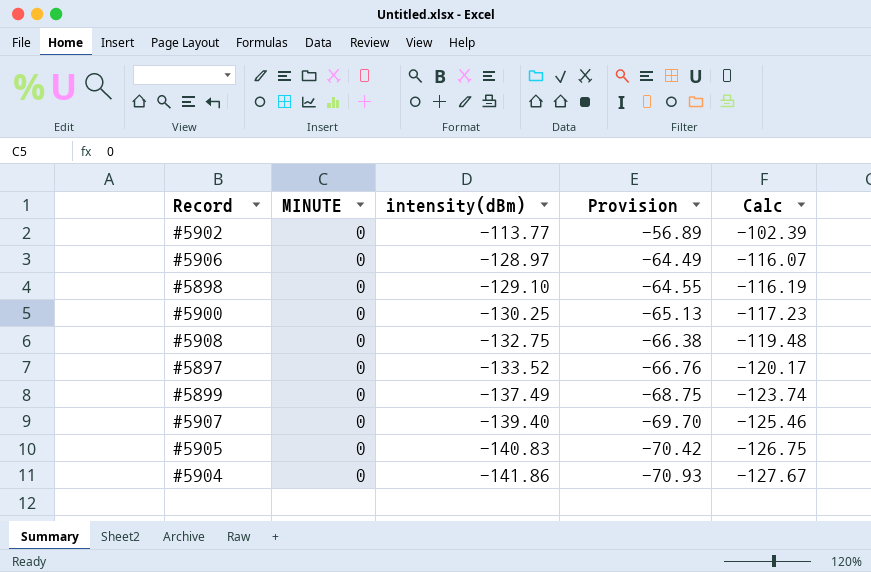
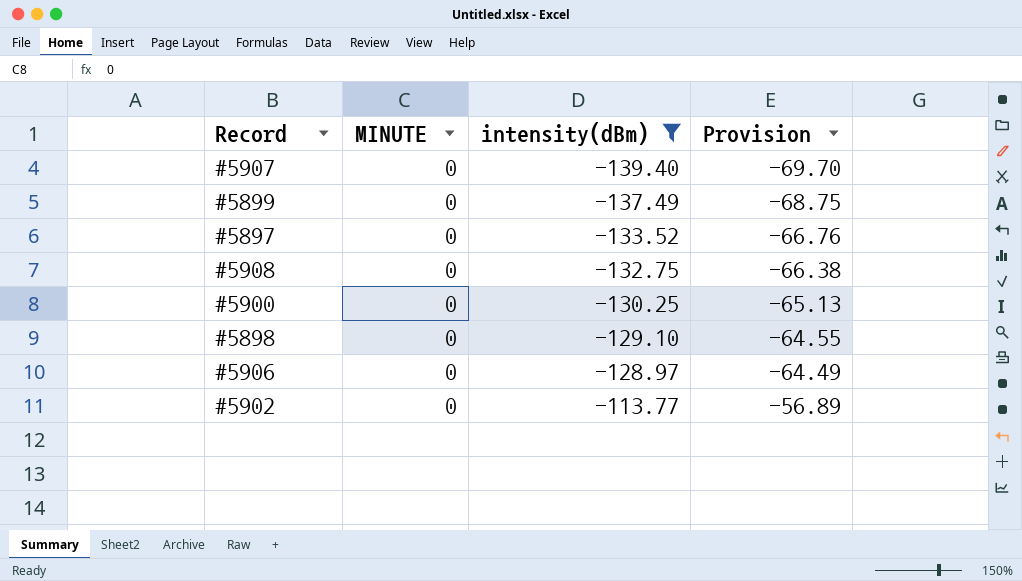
filter: none -> intensity(dBm) >= -139.40
row order: intensity(dBm) descending -> intensity(dBm) ascending
column Calc | formula: [intensity(dBm)] * 0.9 -> none

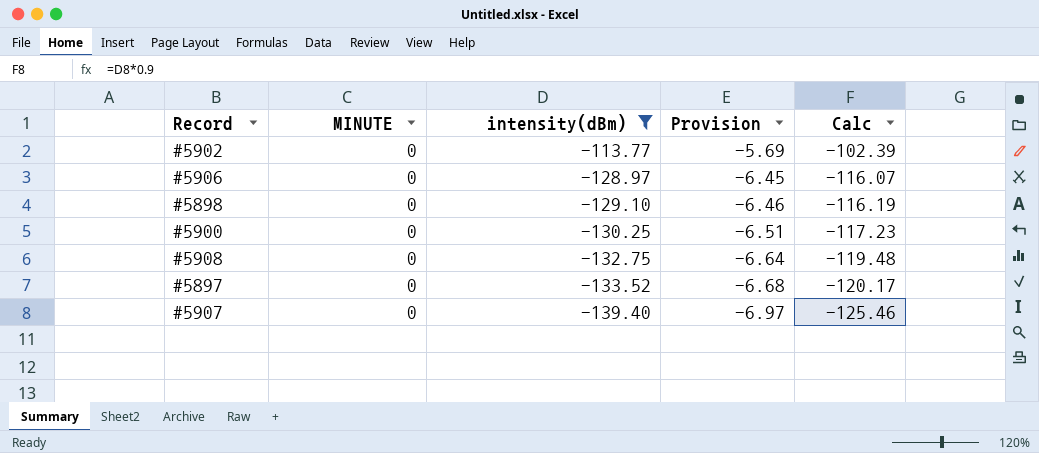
row order: intensity(dBm) ascending -> intensity(dBm) descending
column Provision | formula: [intensity(dBm)] * 0.5 -> [intensity(dBm)] * 0.05
column Calc | formula: none -> [intensity(dBm)] * 0.9
row #5899: 0 | -137.49 | -68.75 -> none

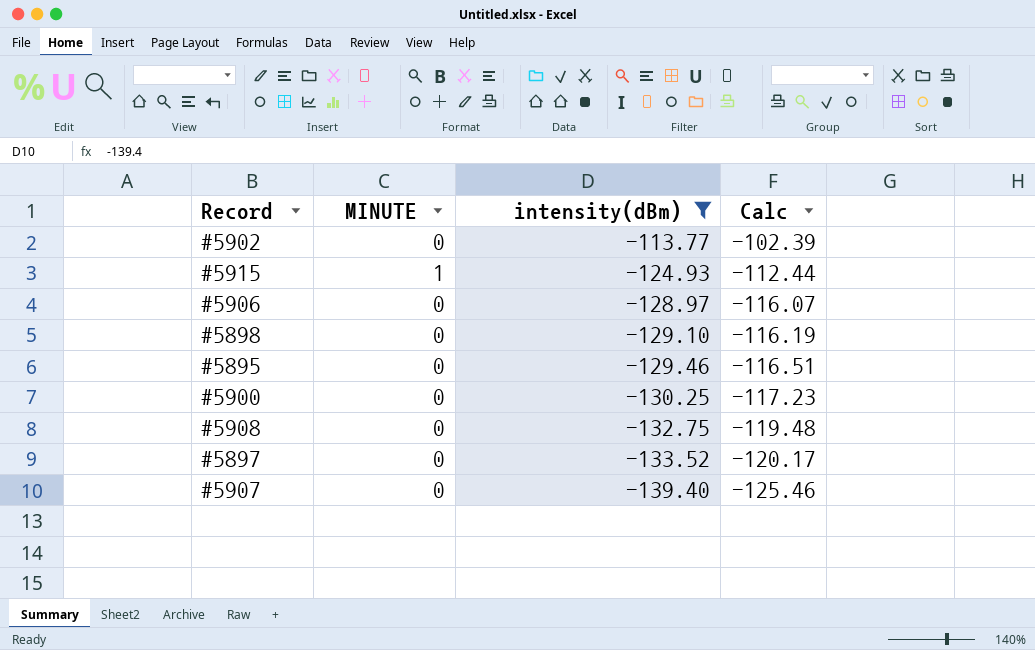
column Provision | formula: [intensity(dBm)] * 0.05 -> none
row #5915: none -> 1 | -124.93 | -112.44
row #5895: none -> 0 | -129.46 | -116.51

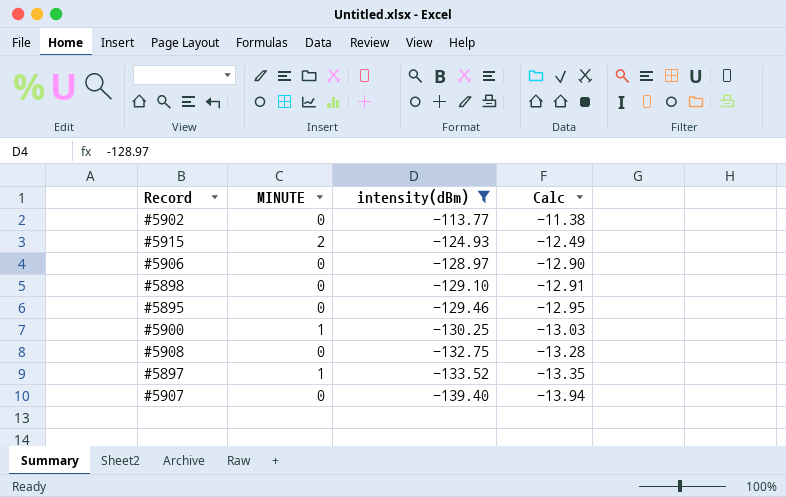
column Calc | formula: [intensity(dBm)] * 0.9 -> [intensity(dBm)] * 0.1
#5915 | MINUTE: 1 -> 2
#5900 | MINUTE: 0 -> 1
#5897 | MINUTE: 0 -> 1

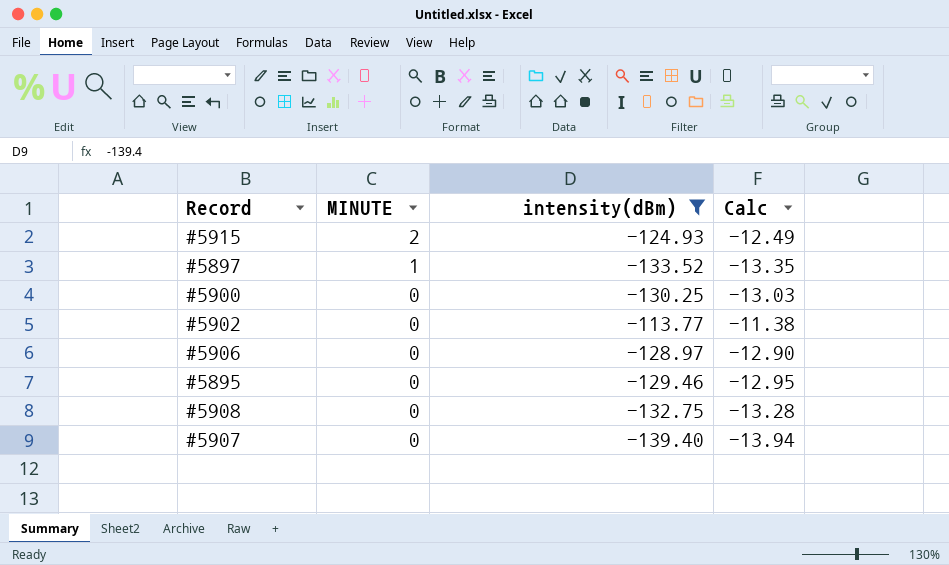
row order: intensity(dBm) descending -> MINUTE descending
row #5898: 0 | -129.10 | -12.91 -> none
#5900 | MINUTE: 1 -> 0

